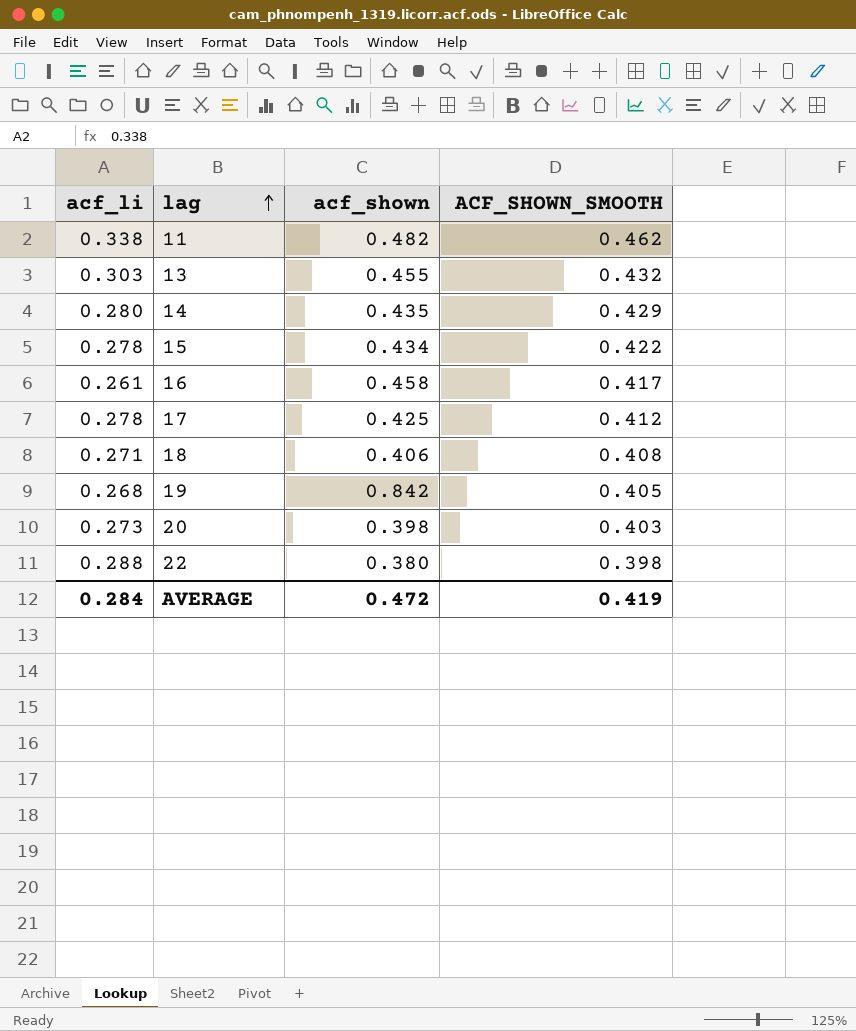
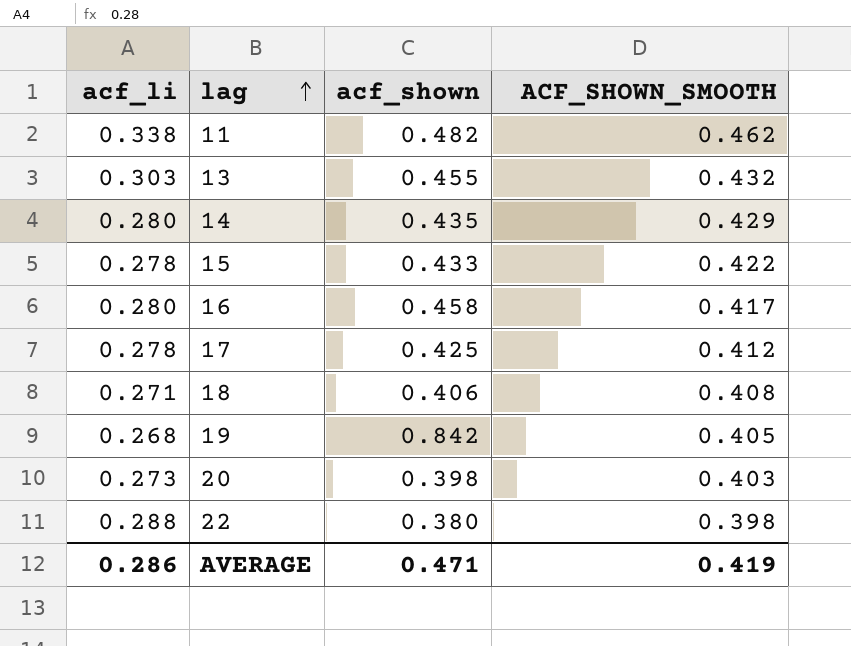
15 | acf_shown: 0.434 -> 0.433
16 | acf_li: 0.261 -> 0.280
AVERAGE | acf_li: 0.284 -> 0.286
AVERAGE | acf_shown: 0.472 -> 0.471

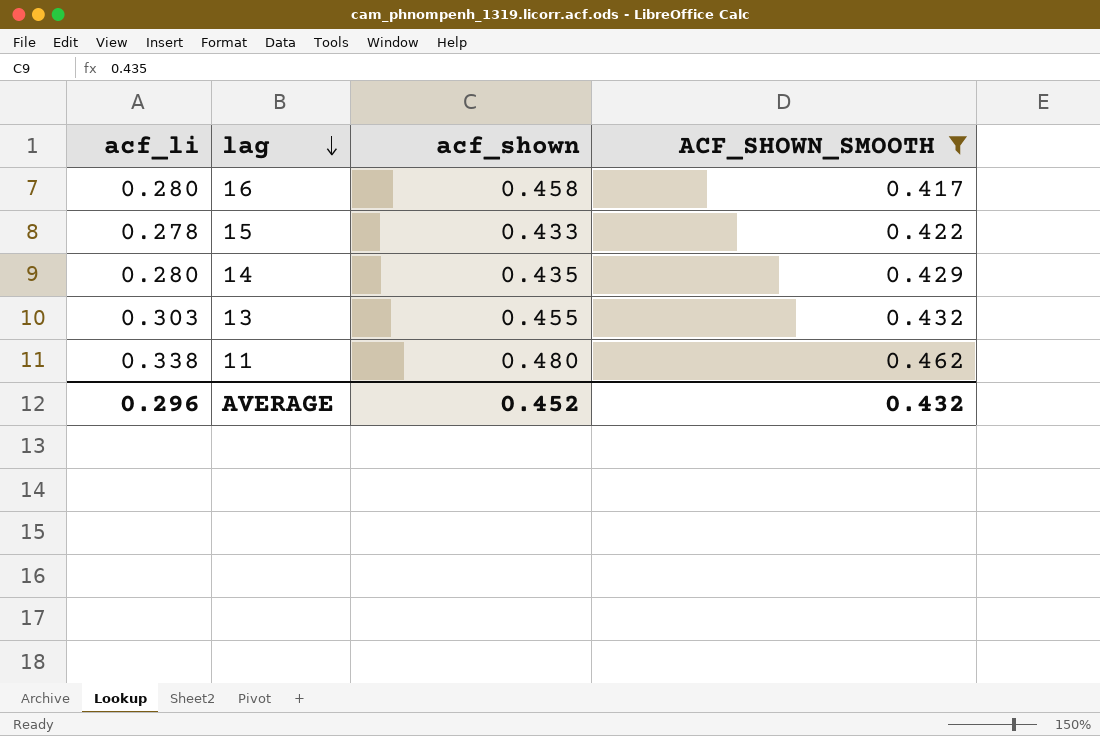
filter: none -> ACF_SHOWN_SMOOTH >= 0.417
row order: lag ascending -> lag descending
11 | acf_shown: 0.482 -> 0.480
AVERAGE | acf_li: 0.286 -> 0.296
AVERAGE | acf_shown: 0.471 -> 0.452
AVERAGE | ACF_SHOWN_SMOOTH: 0.419 -> 0.432

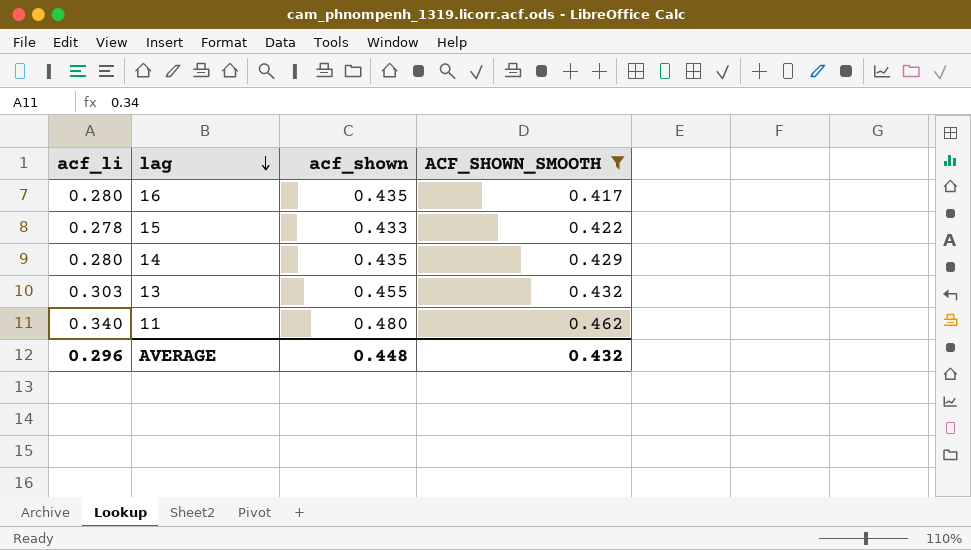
16 | acf_shown: 0.458 -> 0.435
11 | acf_li: 0.338 -> 0.340
AVERAGE | acf_shown: 0.452 -> 0.448

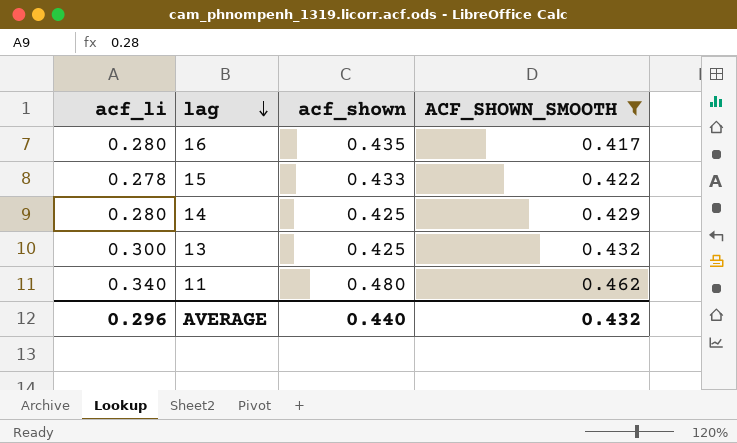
14 | acf_shown: 0.435 -> 0.425
13 | acf_li: 0.303 -> 0.300
13 | acf_shown: 0.455 -> 0.425
AVERAGE | acf_shown: 0.448 -> 0.440

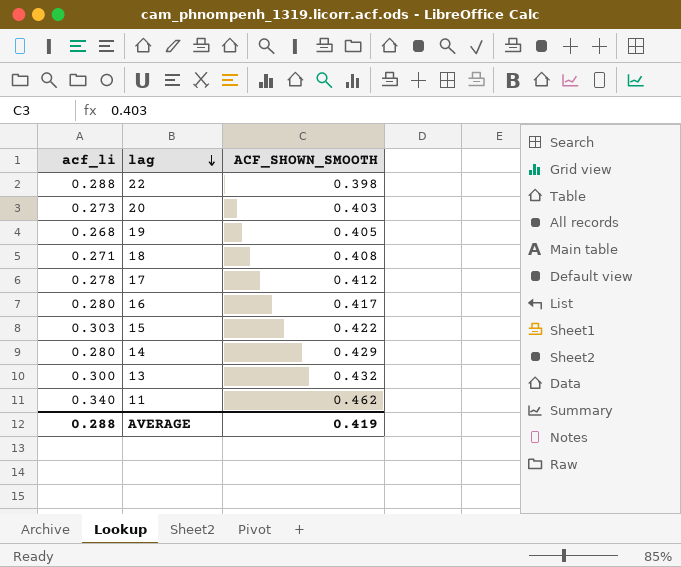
filter: ACF_SHOWN_SMOOTH >= 0.417 -> none
column acf_shown | position: 3 -> none
15 | acf_li: 0.278 -> 0.303
AVERAGE | acf_li: 0.296 -> 0.288
AVERAGE | ACF_SHOWN_SMOOTH: 0.432 -> 0.419

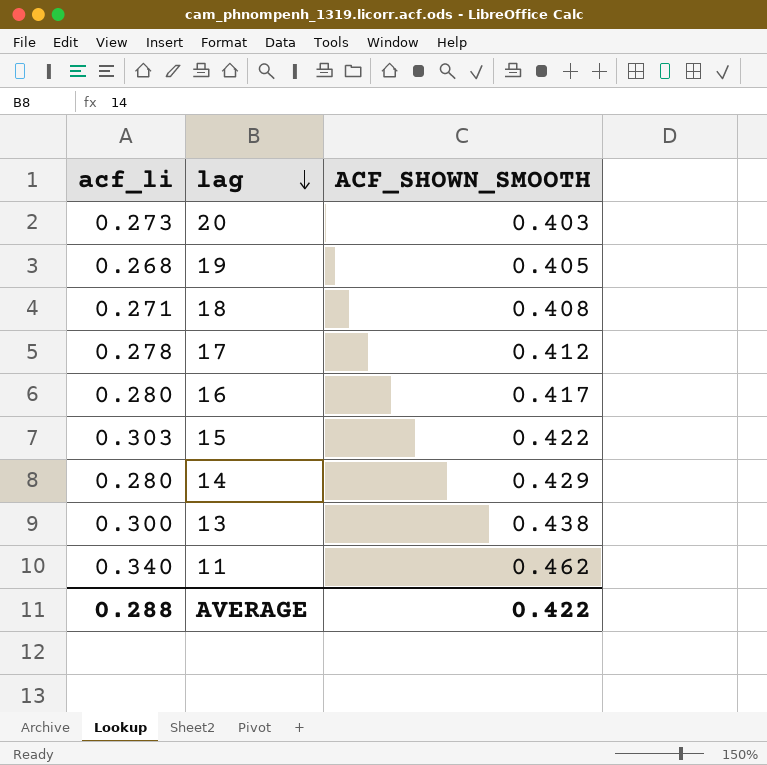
row 22: 0.288 | 0.398 -> none
13 | ACF_SHOWN_SMOOTH: 0.432 -> 0.438
AVERAGE | ACF_SHOWN_SMOOTH: 0.419 -> 0.422

